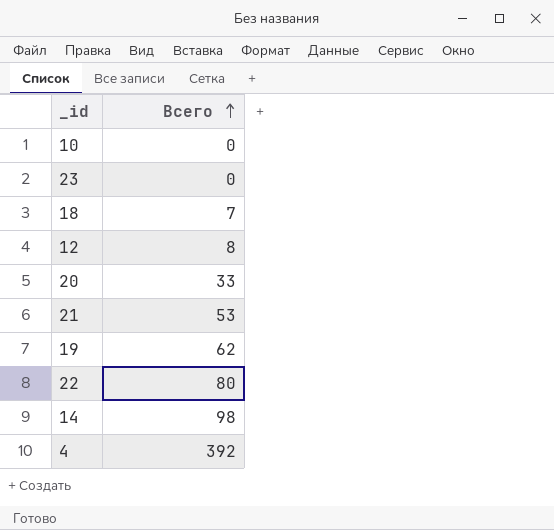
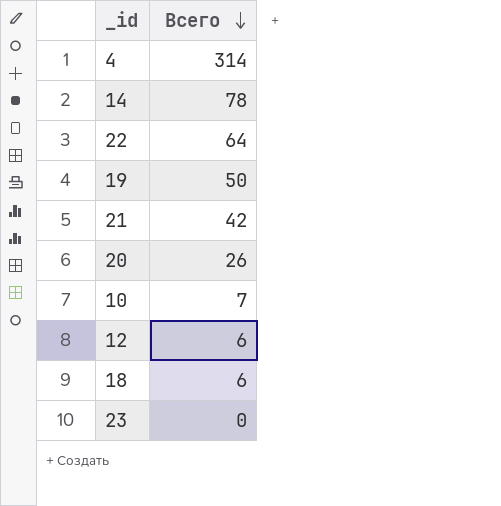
row order: Всего ascending -> Всего descending
4 | Всего: 392 -> 314
14 | Всего: 98 -> 78
22 | Всего: 80 -> 64
19 | Всего: 62 -> 50
21 | Всего: 53 -> 42
20 | Всего: 33 -> 26
10 | Всего: 0 -> 7
12 | Всего: 8 -> 6
18 | Всего: 7 -> 6

